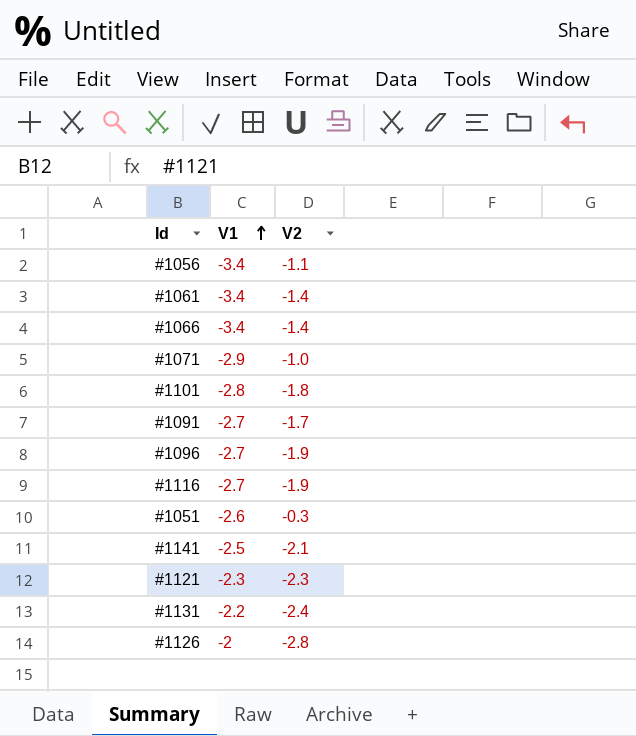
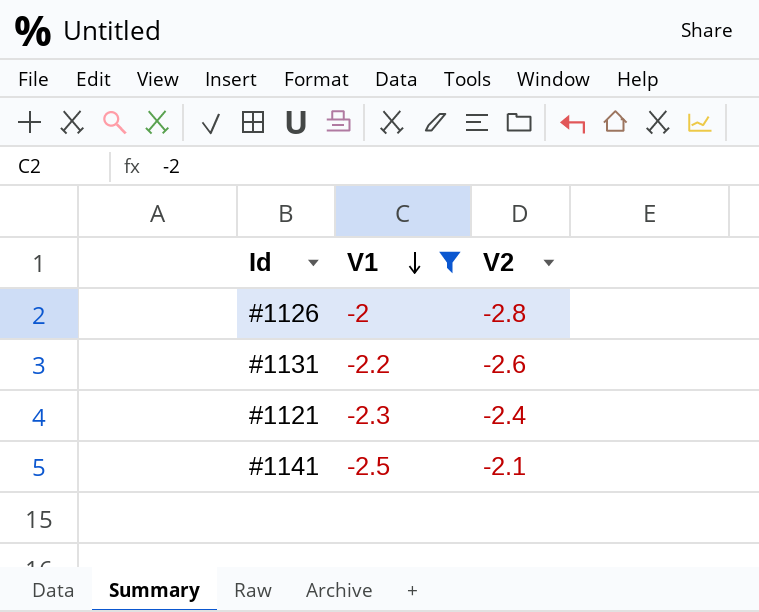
filter: none -> V1 >= -2.5
row order: V1 ascending -> V1 descending
#1131 | V2: -2.4 -> -2.6
#1121 | V2: -2.3 -> -2.4

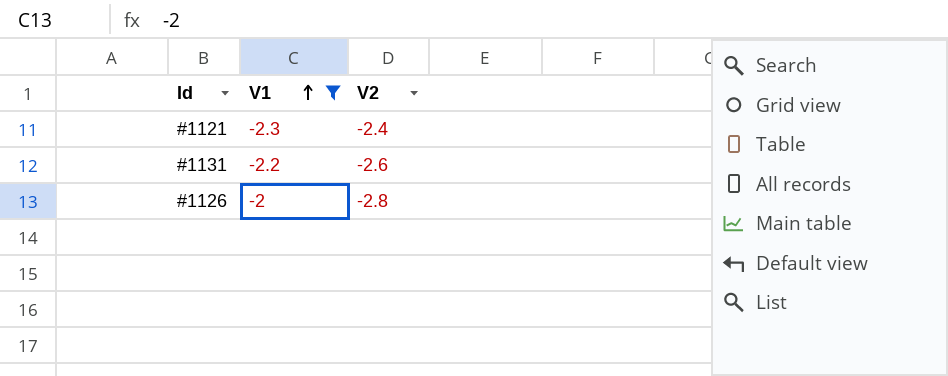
row order: V1 descending -> V1 ascending
row #1141: -2.5 | -2.1 -> none

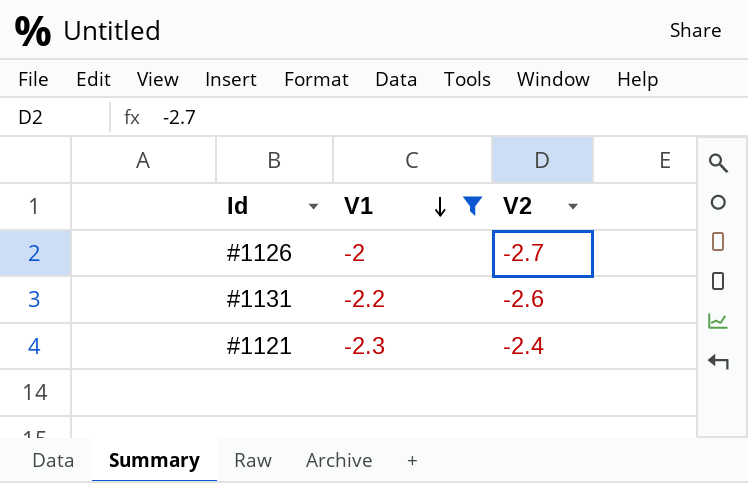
row order: V1 ascending -> V1 descending
#1126 | V2: -2.8 -> -2.7

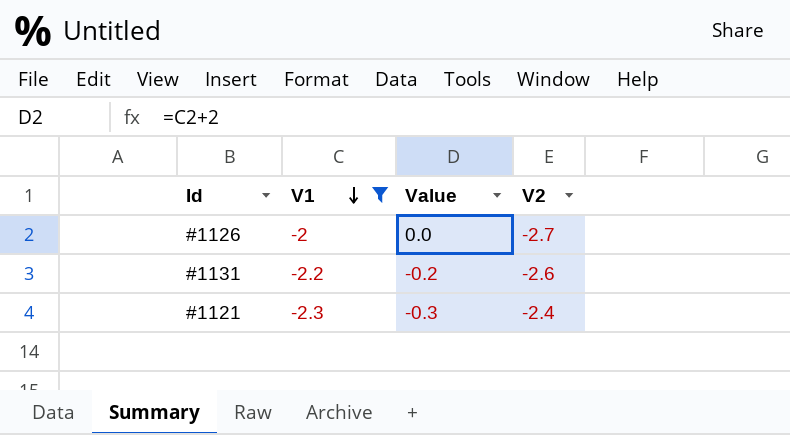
column Value | formula: none -> [V1] + 2

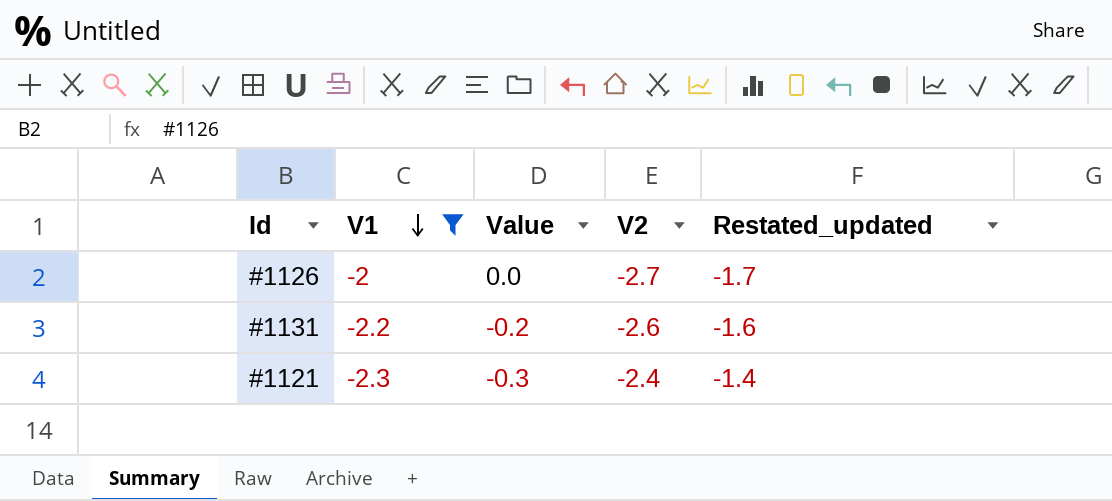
column Restated_updated | formula: none -> [V2] + 1

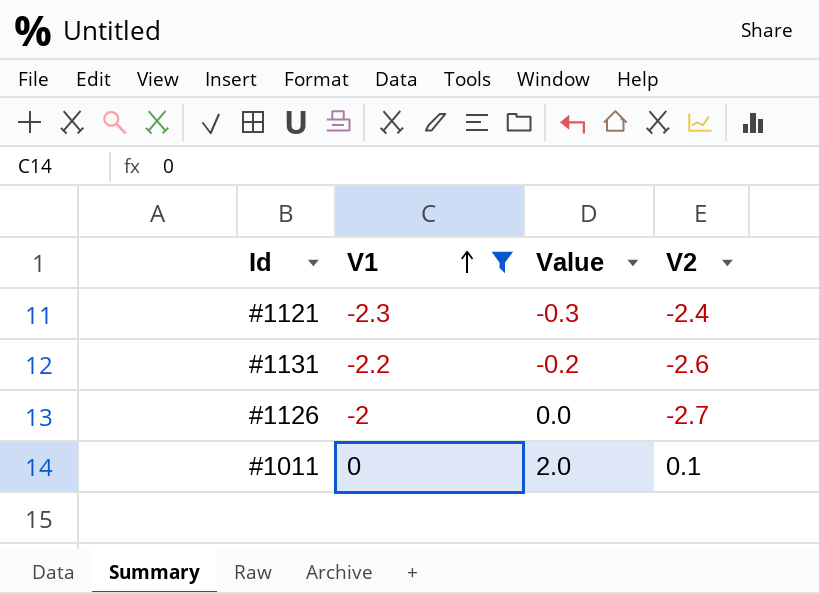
row order: V1 descending -> V1 ascending
column Restated_updated | formula: [V2] + 1 -> none
row #1011: none -> 0 | 2.0 | 0.1

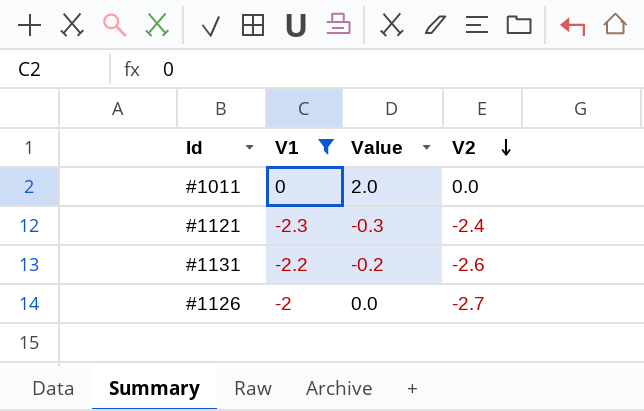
row order: V1 ascending -> V2 descending
#1011 | V2: 0.1 -> 0.0

